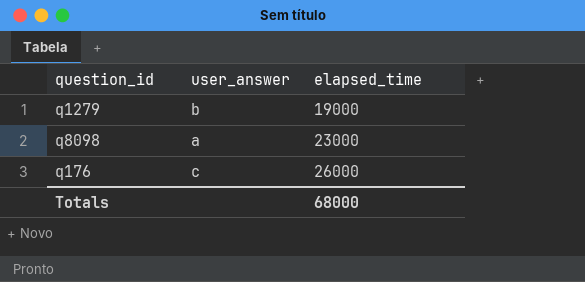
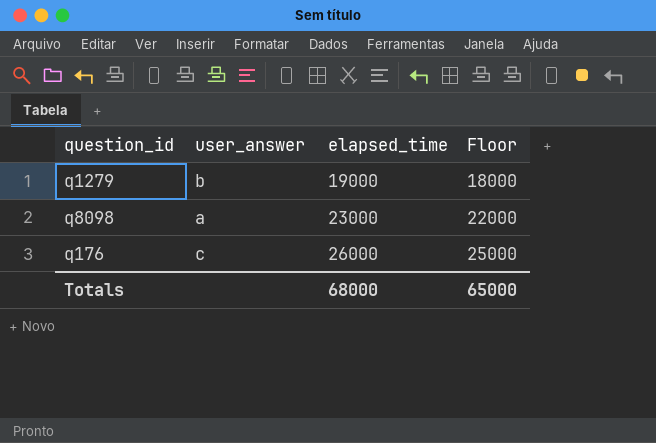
column Floor | formula: none -> [elapsed_time] - 1000

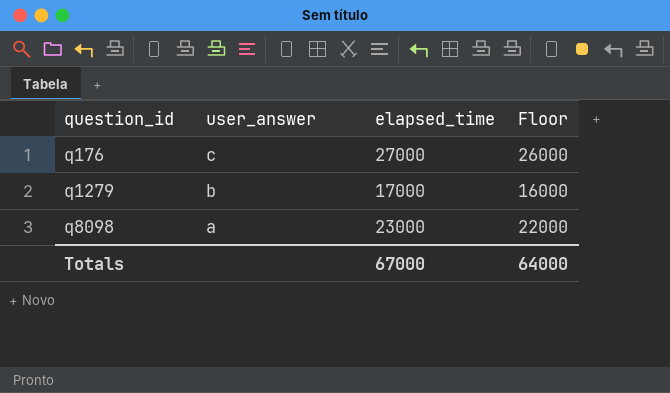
row order: elapsed_time ascending -> question_id ascending
q176 | elapsed_time: 26000 -> 27000
q176 | Floor: 25000 -> 26000
q1279 | elapsed_time: 19000 -> 17000
q1279 | Floor: 18000 -> 16000
Totals | elapsed_time: 68000 -> 67000
Totals | Floor: 65000 -> 64000

